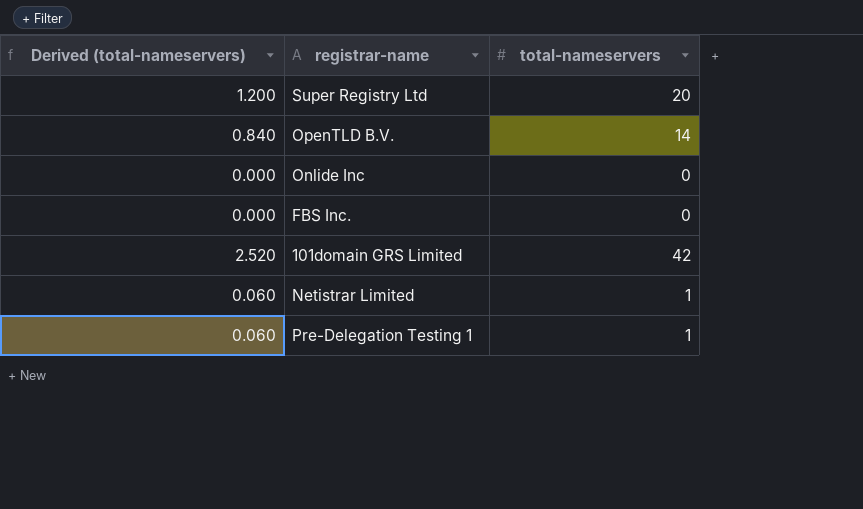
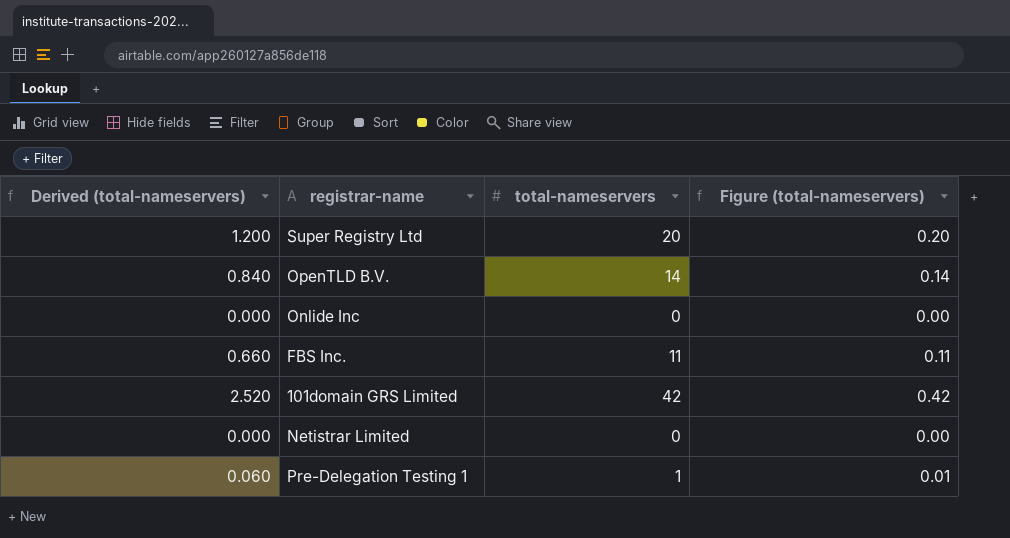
column Figure (total-nameservers) | formula: none -> [total-nameservers] * 0.01
FBS Inc. | Derived (total-nameservers): 0.000 -> 0.660
FBS Inc. | total-nameservers: 0 -> 11
Netistrar Limited | Derived (total-nameservers): 0.060 -> 0.000
Netistrar Limited | total-nameservers: 1 -> 0

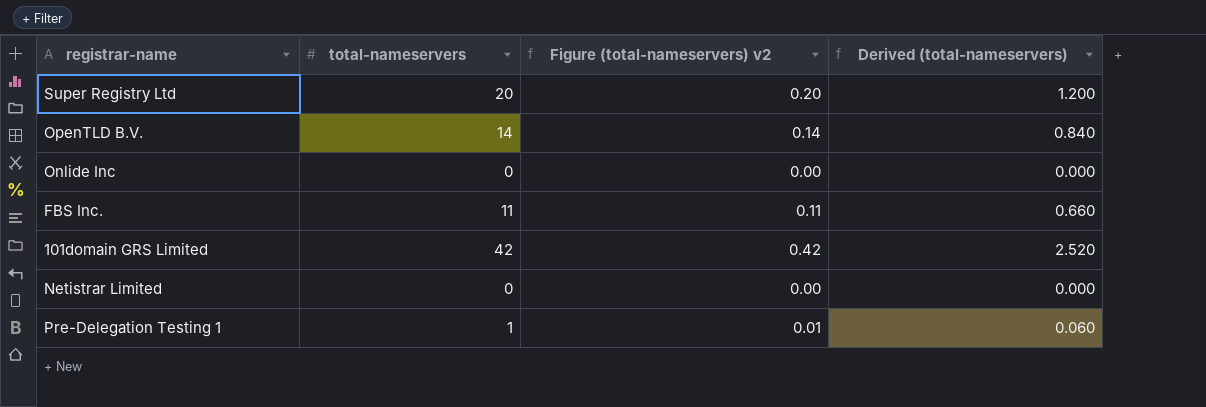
column name: Figure (total-nameservers) -> Figure (total-nameservers) v2
column Derived (total-nameservers) | position: 1 -> 4

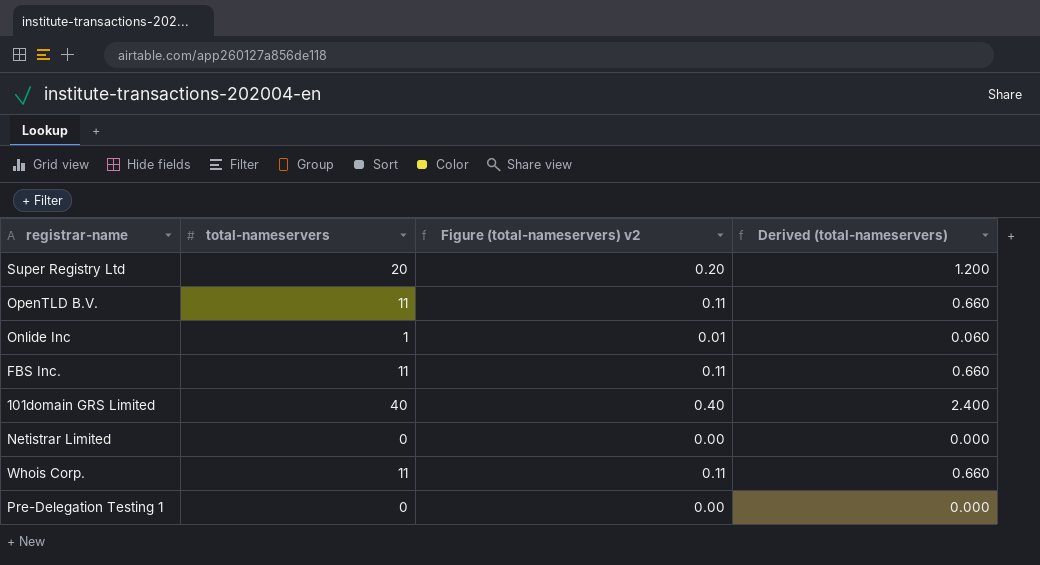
OpenTLD B.V. | total-nameservers: 14 -> 11
OpenTLD B.V. | Figure (total-nameservers) v2: 0.14 -> 0.11
OpenTLD B.V. | Derived (total-nameservers): 0.840 -> 0.660
Onlide Inc | total-nameservers: 0 -> 1
Onlide Inc | Figure (total-nameservers) v2: 0.00 -> 0.01
Onlide Inc | Derived (total-nameservers): 0.000 -> 0.060
101domain GRS Limited | total-nameservers: 42 -> 40
101domain GRS Limited | Figure (total-nameservers) v2: 0.42 -> 0.40
101domain GRS Limited | Derived (total-nameservers): 2.520 -> 2.400
row Whois Corp.: none -> 11 | 0.11 | 0.660
Pre-Delegation Testing 1 | total-nameservers: 1 -> 0
Pre-Delegation Testing 1 | Figure (total-nameservers) v2: 0.01 -> 0.00
Pre-Delegation Testing 1 | Derived (total-nameservers): 0.060 -> 0.000

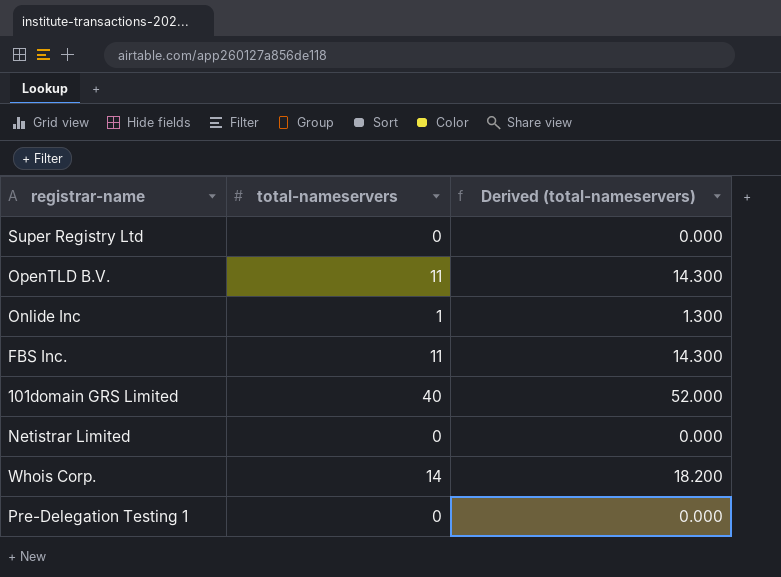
column Figure (total-nameservers) v2 | formula: [total-nameservers] * 0.01 -> none
column Derived (total-nameservers) | formula: [total-nameservers] * 0.06 -> [total-nameservers] * 1.3
Super Registry Ltd | total-nameservers: 20 -> 0
Whois Corp. | total-nameservers: 11 -> 14

